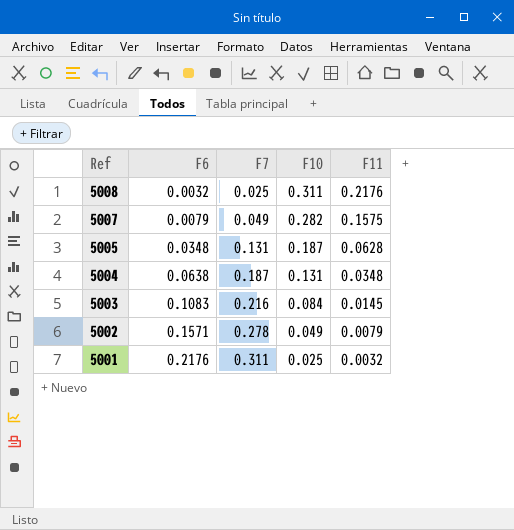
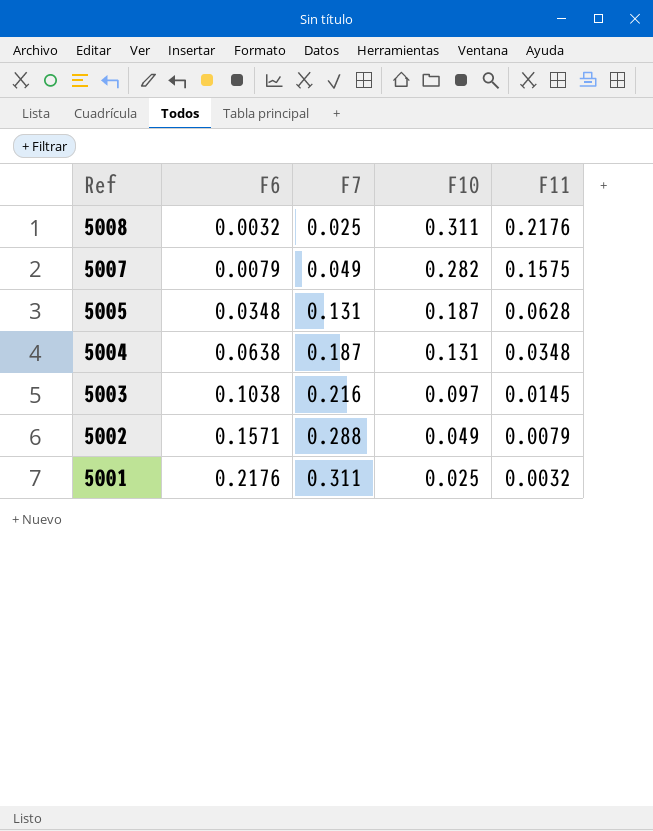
5003 | F6: 0.1083 -> 0.1038
5003 | F10: 0.084 -> 0.097
5002 | F7: 0.278 -> 0.288

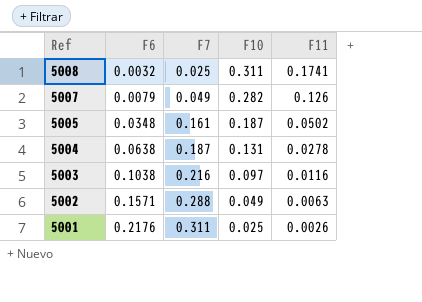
5008 | F11: 0.2176 -> 0.1741
5007 | F11: 0.1575 -> 0.126
5005 | F7: 0.131 -> 0.161
5005 | F11: 0.0628 -> 0.0502
5004 | F11: 0.0348 -> 0.0278
5003 | F11: 0.0145 -> 0.0116
5002 | F11: 0.0079 -> 0.0063
5001 | F11: 0.0032 -> 0.0026

